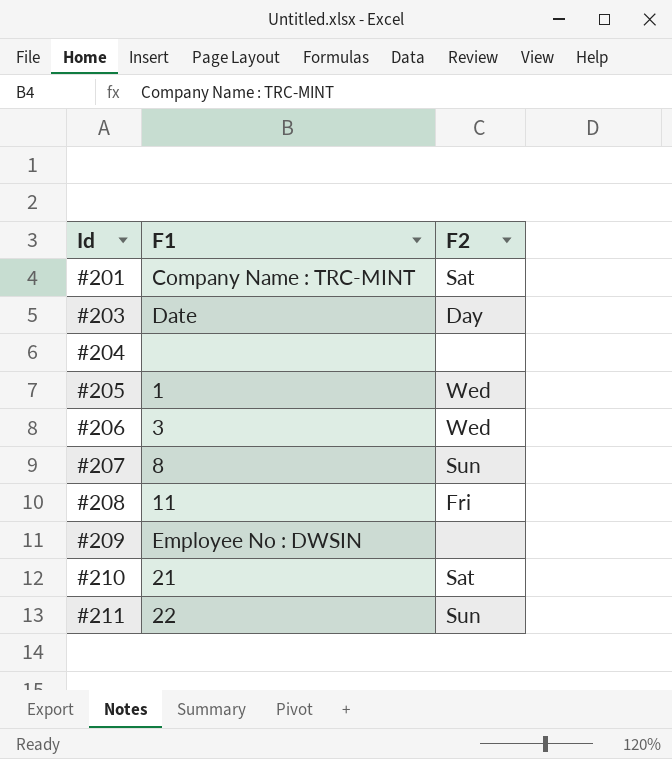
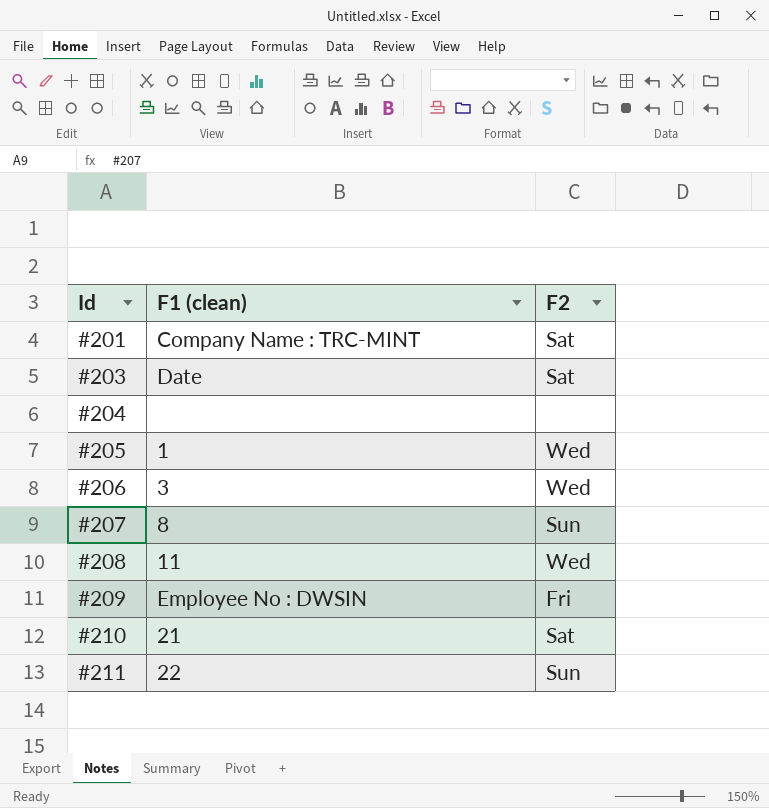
column name: F1 -> F1 (clean)
#203 | F2: Day -> Sat
#208 | F2: Fri -> Wed
#209 | F2: none -> Fri

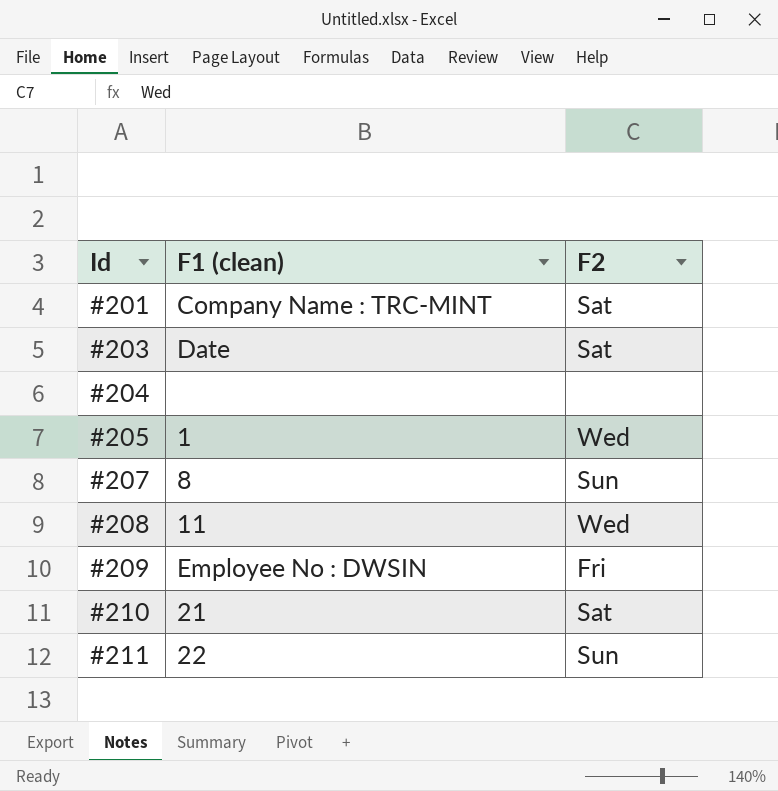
row #206: 3 | Wed -> none

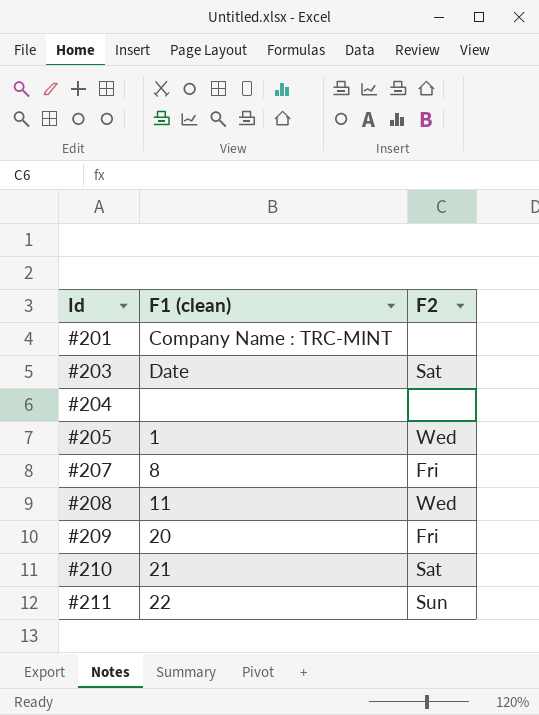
#201 | F2: Sat -> none
#207 | F2: Sun -> Fri
#209 | F1 (clean): Employee No : DWSIN -> 20

